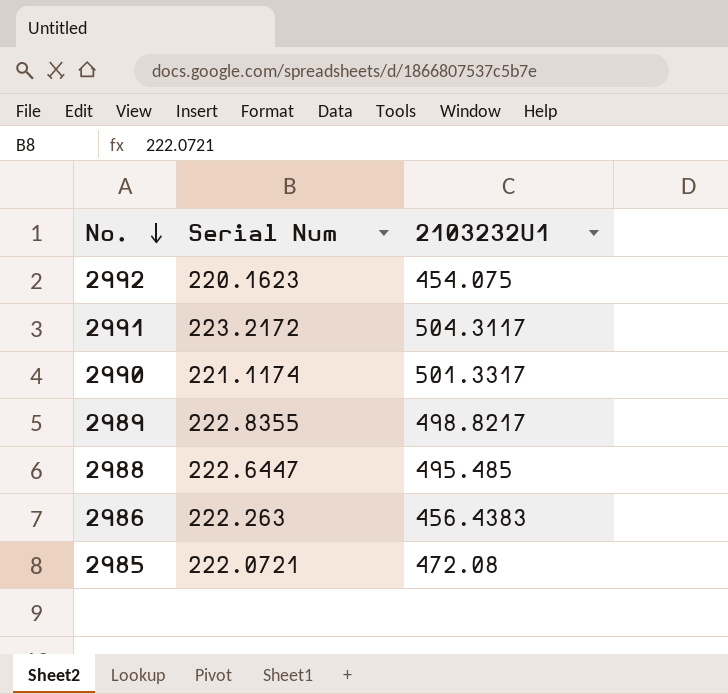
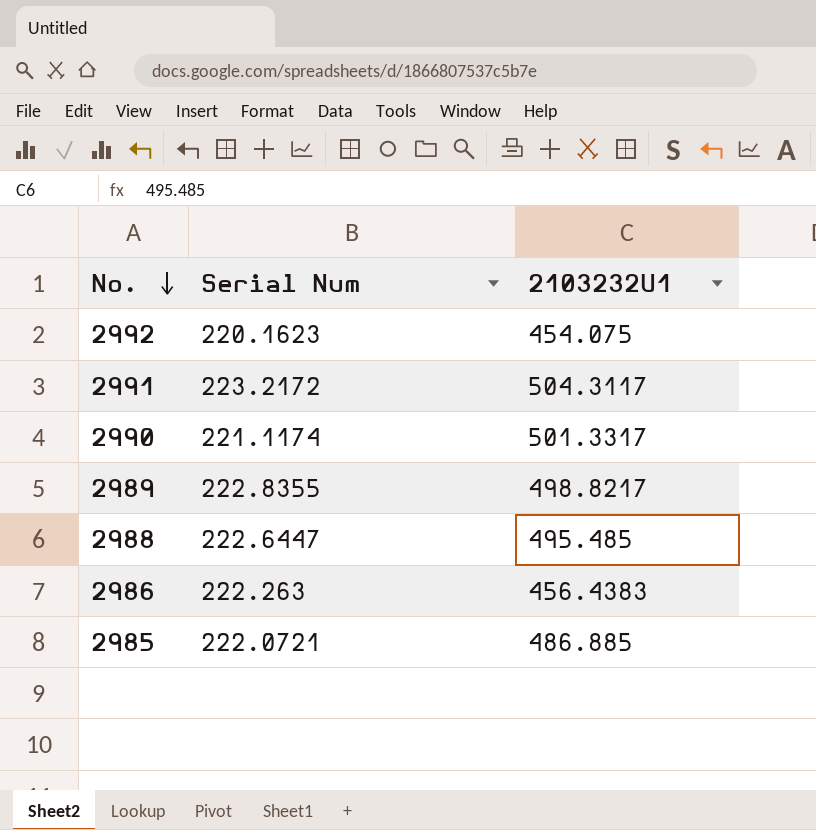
2985 | 2103232U1: 472.08 -> 486.885

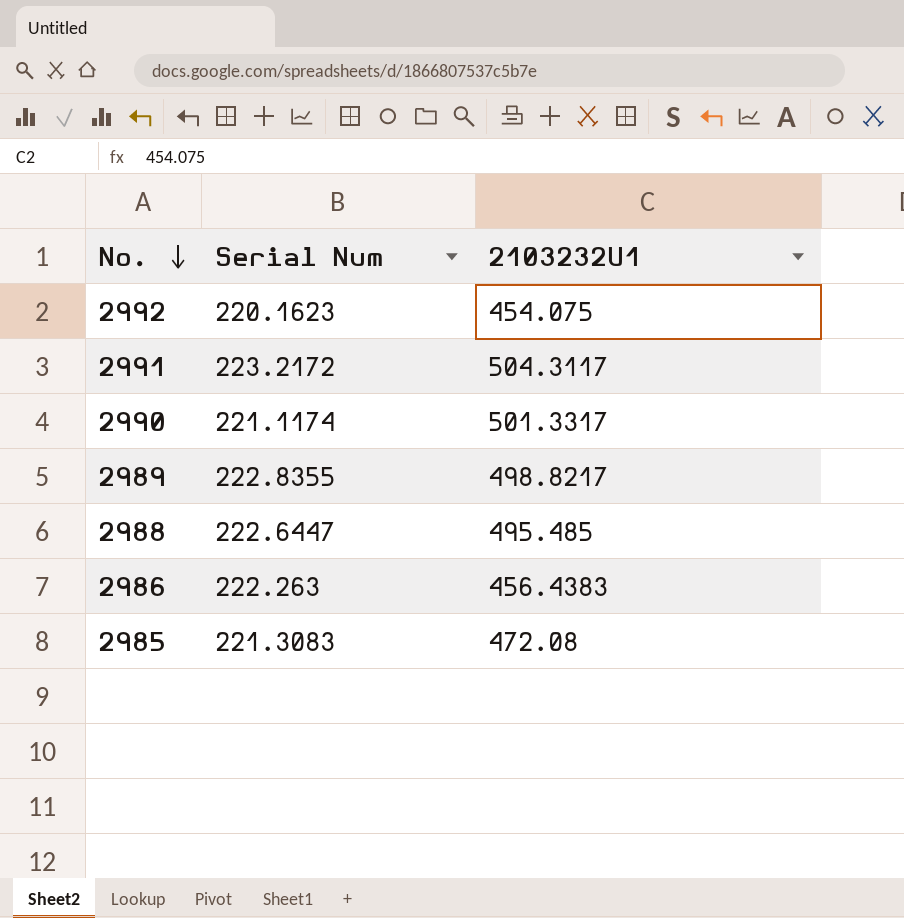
2985 | Serial Num: 222.0721 -> 221.3083
2985 | 2103232U1: 486.885 -> 472.08

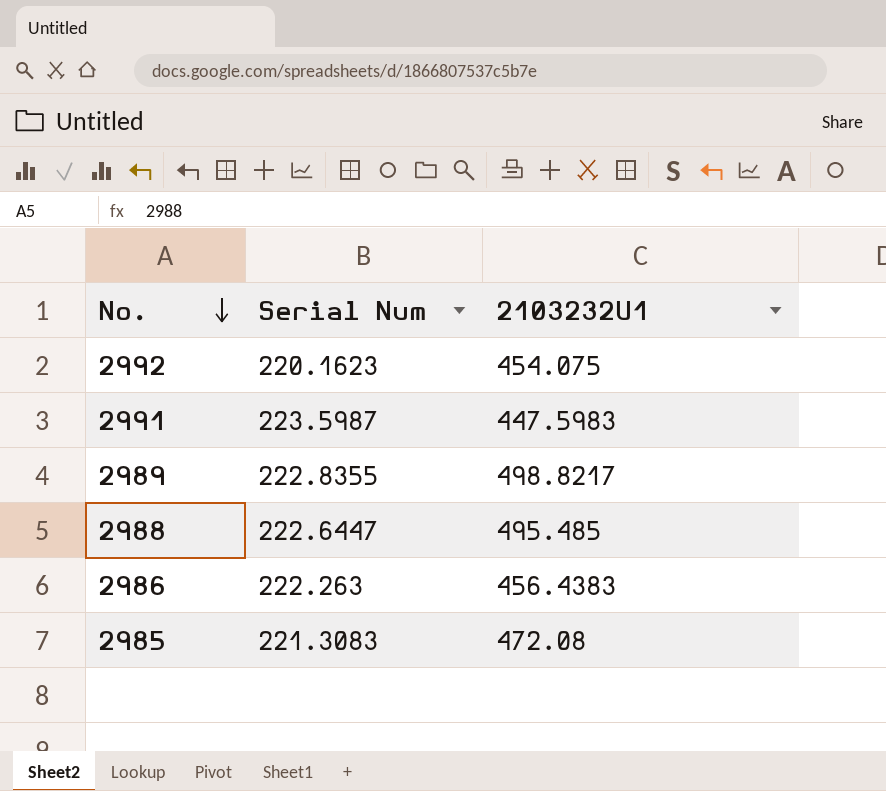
row 2990: 221.1174 | 501.3317 -> none
2991 | Serial Num: 223.2172 -> 223.5987
2991 | 2103232U1: 504.3117 -> 447.5983

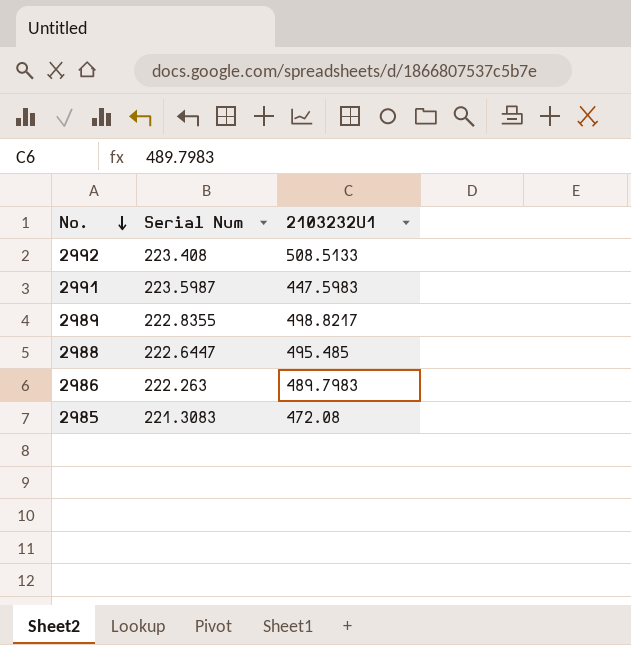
2992 | Serial Num: 220.1623 -> 223.408
2992 | 2103232U1: 454.075 -> 508.5133
2986 | 2103232U1: 456.4383 -> 489.7983

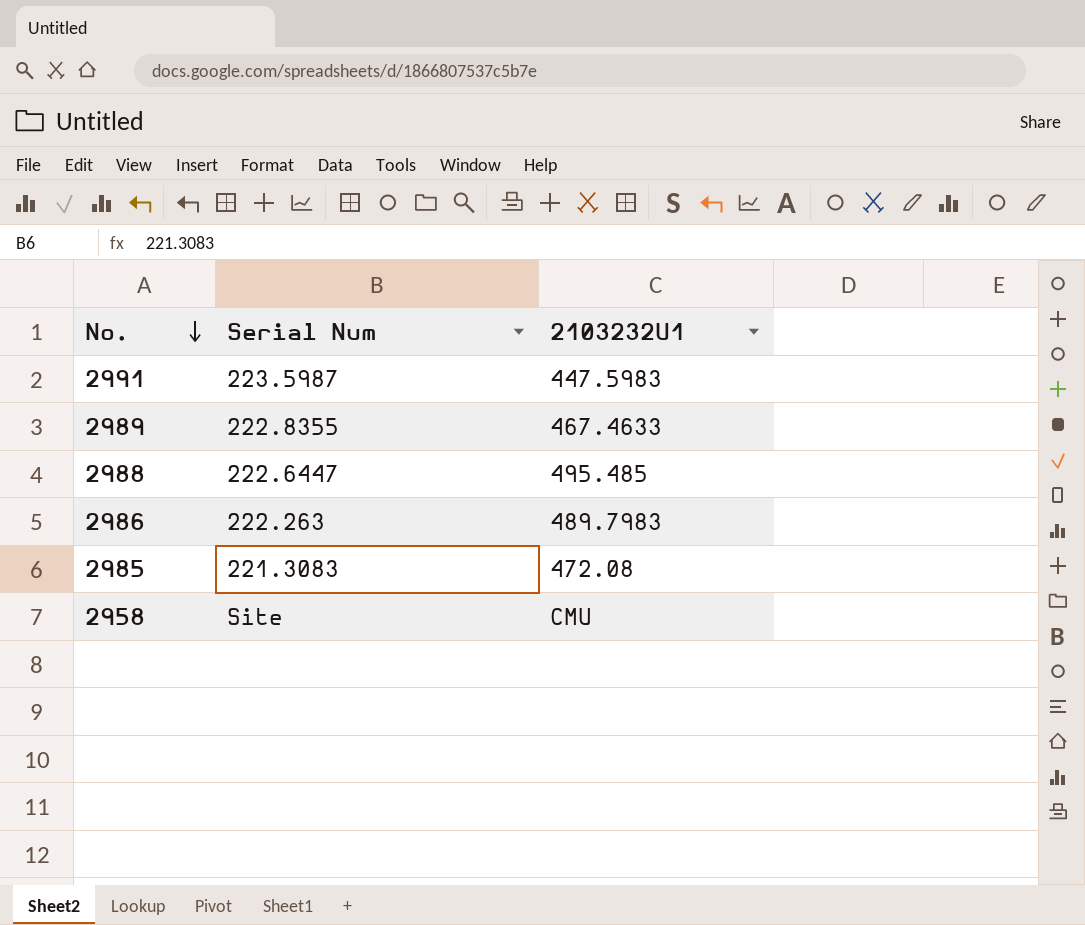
row 2992: 223.408 | 508.5133 -> none
2989 | 2103232U1: 498.8217 -> 467.4633
row 2958: none -> Site | CMU

